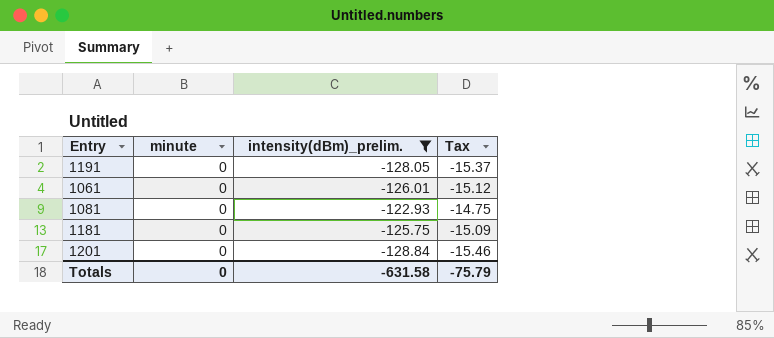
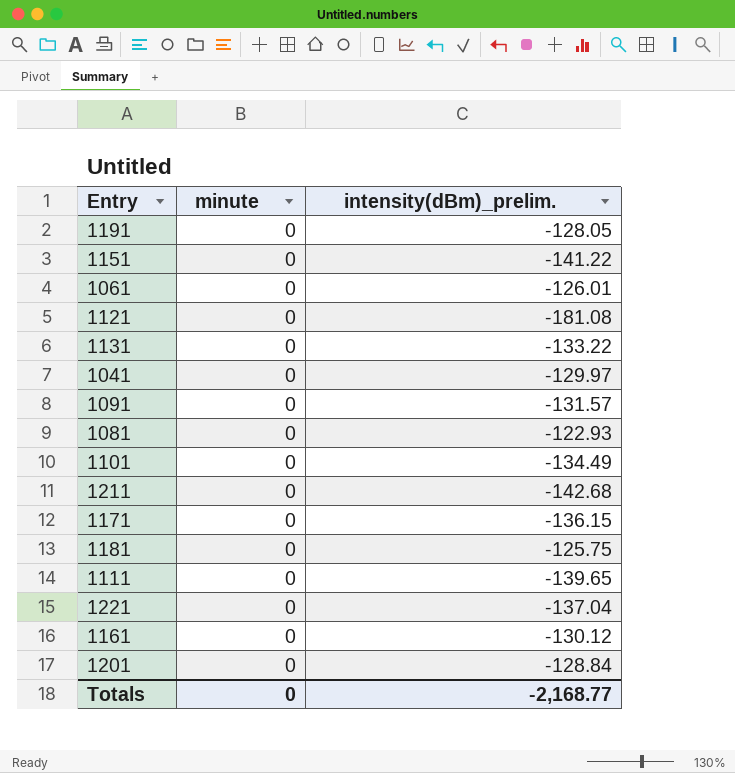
filter: intensity(dBm)_prelim. >= -128.84 -> none
column Tax | formula: [intensity(dBm)_prelim.] * 0.12 -> none
Totals | intensity(dBm)_prelim.: -631.58 -> -2,168.77

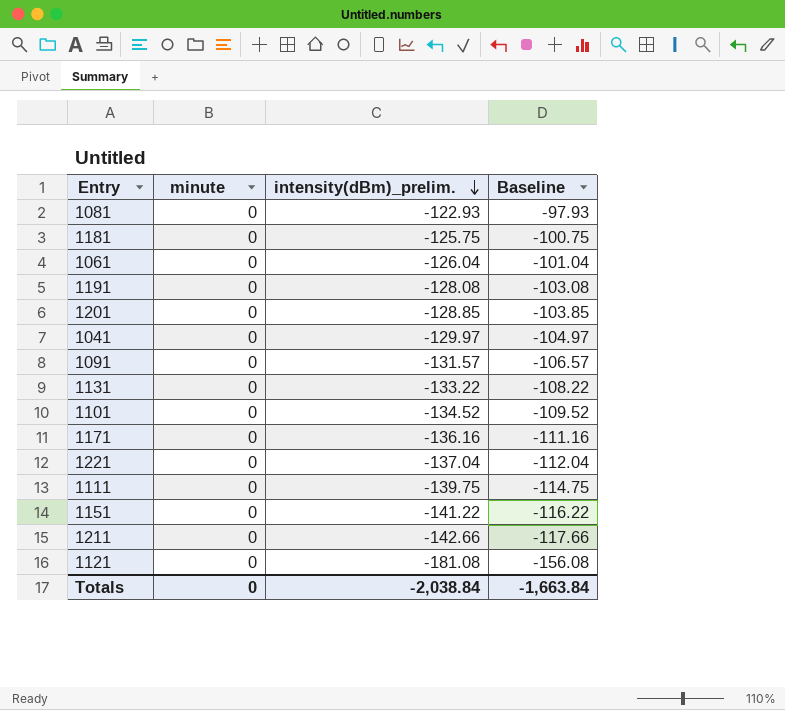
row order: none -> intensity(dBm)_prelim. descending
column Baseline | formula: none -> [intensity(dBm)_prelim.] + 25
row 1161: 0 | -130.12 -> none
1061 | intensity(dBm)_prelim.: -126.01 -> -126.04
1191 | intensity(dBm)_prelim.: -128.05 -> -128.08
1201 | intensity(dBm)_prelim.: -128.84 -> -128.85
1101 | intensity(dBm)_prelim.: -134.49 -> -134.52
1171 | intensity(dBm)_prelim.: -136.15 -> -136.16
1111 | intensity(dBm)_prelim.: -139.65 -> -139.75
1211 | intensity(dBm)_prelim.: -142.68 -> -142.66
Totals | intensity(dBm)_prelim.: -2,168.77 -> -2,038.84

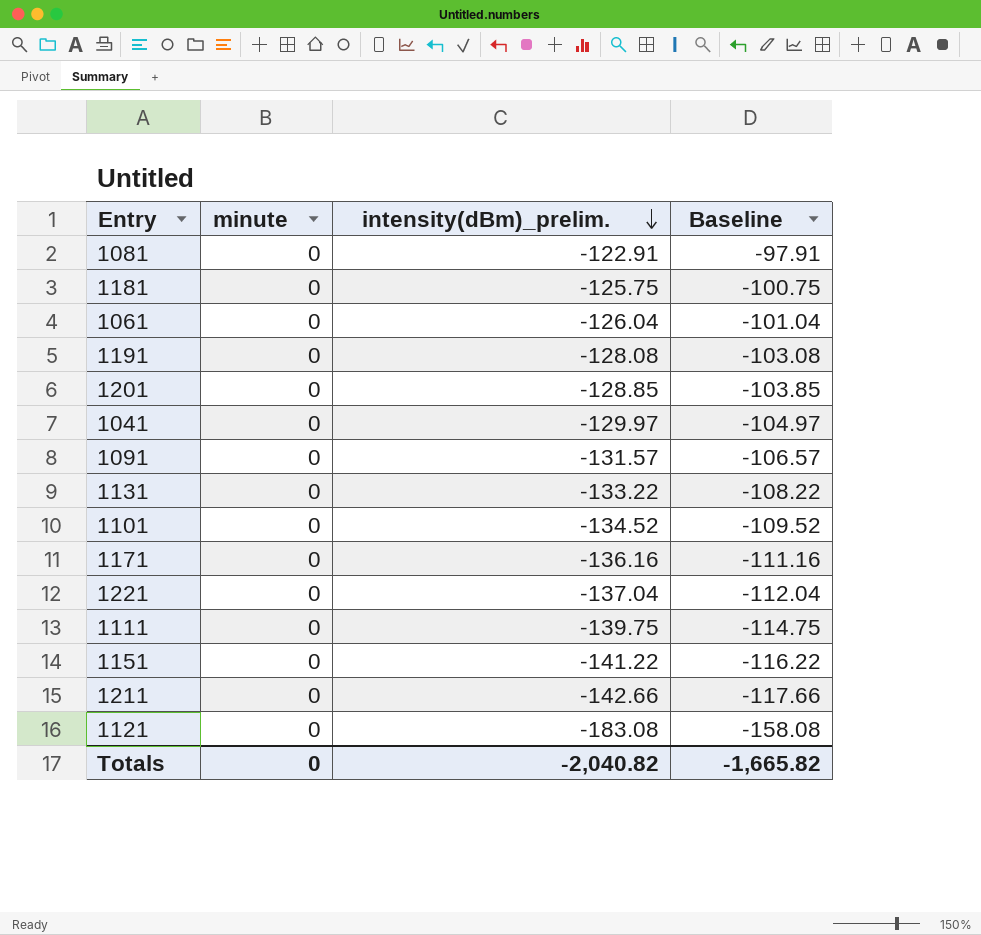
1081 | intensity(dBm)_prelim.: -122.93 -> -122.91
1081 | Baseline: -97.93 -> -97.91
1121 | intensity(dBm)_prelim.: -181.08 -> -183.08
1121 | Baseline: -156.08 -> -158.08
Totals | intensity(dBm)_prelim.: -2,038.84 -> -2,040.82
Totals | Baseline: -1,663.84 -> -1,665.82

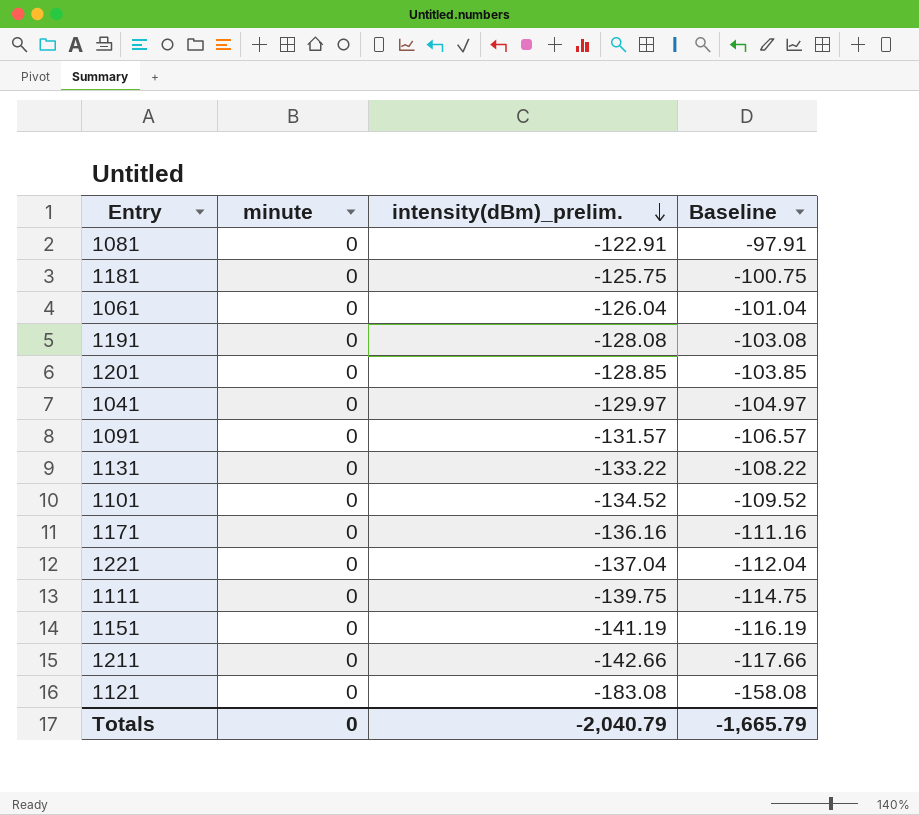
1151 | intensity(dBm)_prelim.: -141.22 -> -141.19
1151 | Baseline: -116.22 -> -116.19
Totals | intensity(dBm)_prelim.: -2,040.82 -> -2,040.79
Totals | Baseline: -1,665.82 -> -1,665.79

